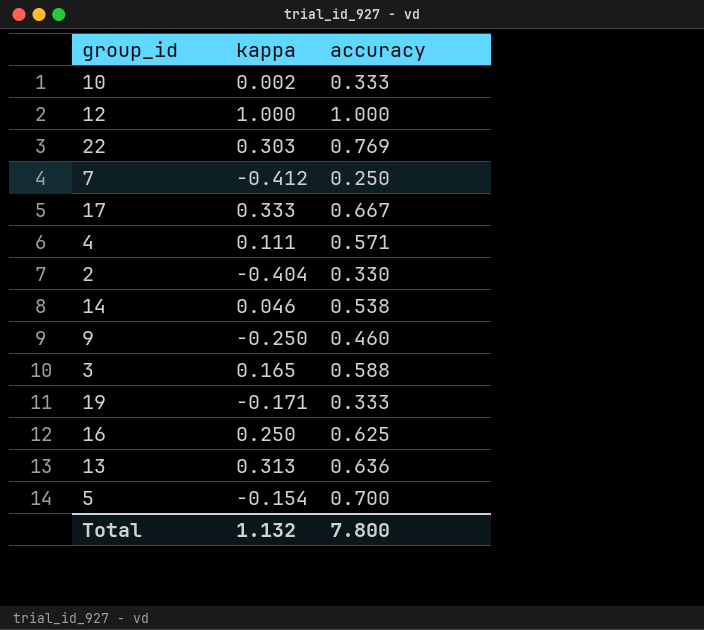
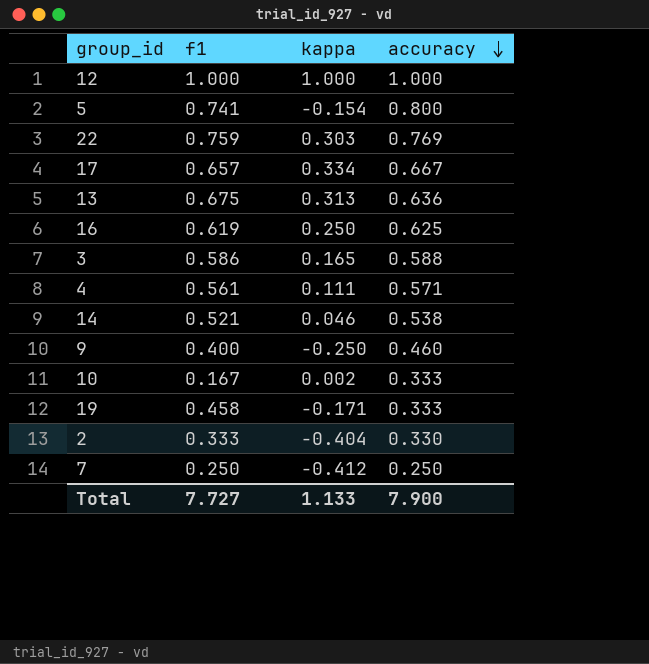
row order: none -> accuracy descending
column f1 | position: none -> 2
5 | accuracy: 0.700 -> 0.800
17 | kappa: 0.333 -> 0.334
Total | kappa: 1.132 -> 1.133
Total | accuracy: 7.800 -> 7.900

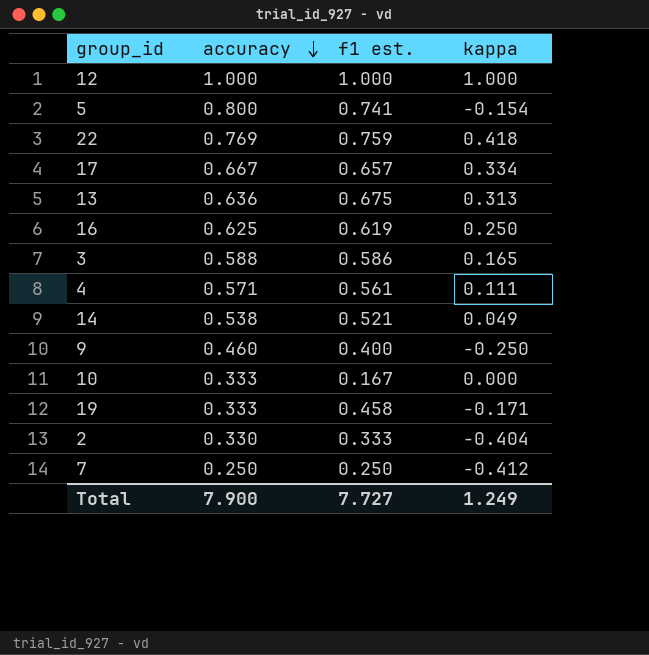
column accuracy | position: 4 -> 2
column name: f1 -> f1 est.
22 | kappa: 0.303 -> 0.418
14 | kappa: 0.046 -> 0.049
10 | kappa: 0.002 -> 0.000
Total | kappa: 1.133 -> 1.249

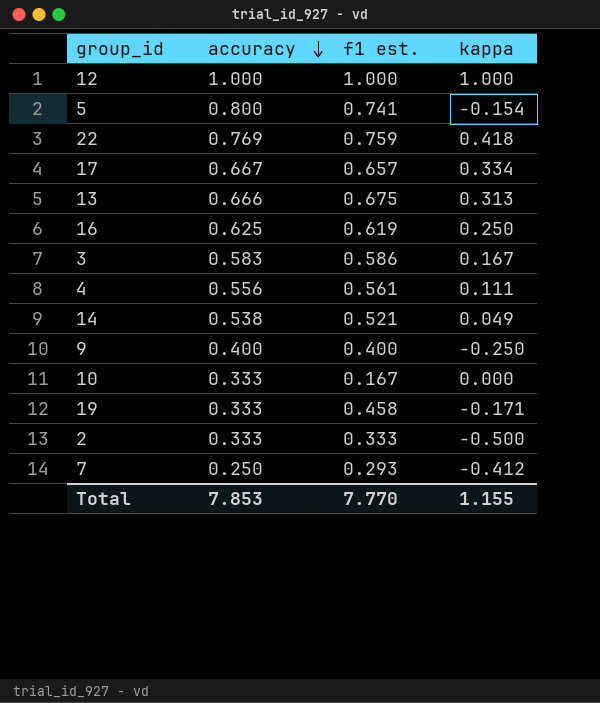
13 | accuracy: 0.636 -> 0.666
3 | accuracy: 0.588 -> 0.583
3 | kappa: 0.165 -> 0.167
4 | accuracy: 0.571 -> 0.556
9 | accuracy: 0.460 -> 0.400
2 | accuracy: 0.330 -> 0.333
2 | kappa: -0.404 -> -0.500
7 | f1 est.: 0.250 -> 0.293
Total | accuracy: 7.900 -> 7.853
Total | f1 est.: 7.727 -> 7.770
Total | kappa: 1.249 -> 1.155

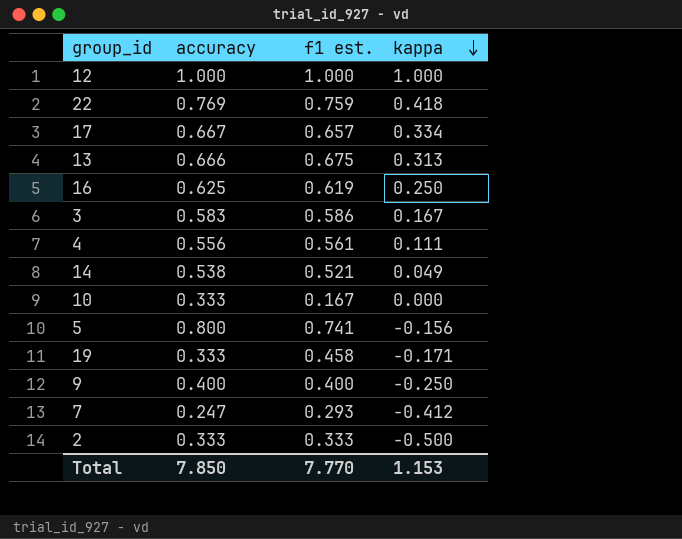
row order: accuracy descending -> kappa descending
5 | kappa: -0.154 -> -0.156
7 | accuracy: 0.250 -> 0.247
Total | accuracy: 7.853 -> 7.850
Total | kappa: 1.155 -> 1.153

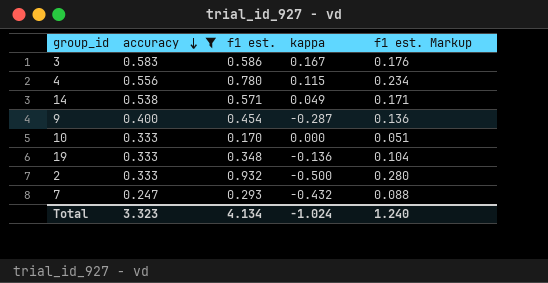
filter: none -> accuracy <= 0.583
row order: kappa descending -> accuracy descending
column f1 est. Markup | formula: none -> [f1 est.] * 0.3
4 | f1 est.: 0.561 -> 0.780
4 | kappa: 0.111 -> 0.115
14 | f1 est.: 0.521 -> 0.571
9 | f1 est.: 0.400 -> 0.454
9 | kappa: -0.250 -> -0.287
10 | f1 est.: 0.167 -> 0.170
19 | f1 est.: 0.458 -> 0.348
19 | kappa: -0.171 -> -0.136
2 | f1 est.: 0.333 -> 0.932
7 | kappa: -0.412 -> -0.432
Total | accuracy: 7.850 -> 3.323
Total | f1 est.: 7.770 -> 4.134
Total | kappa: 1.153 -> -1.024

